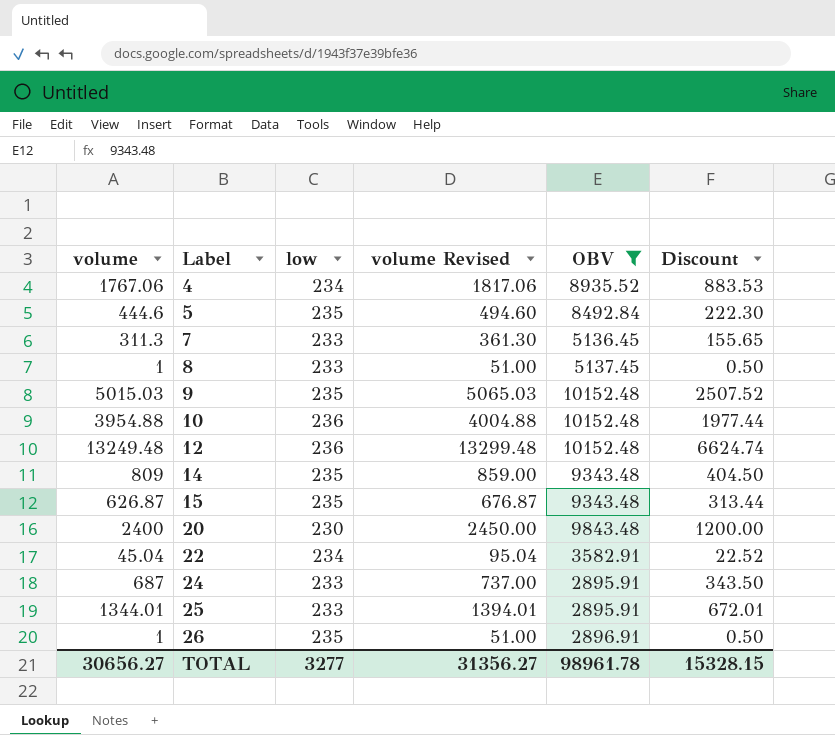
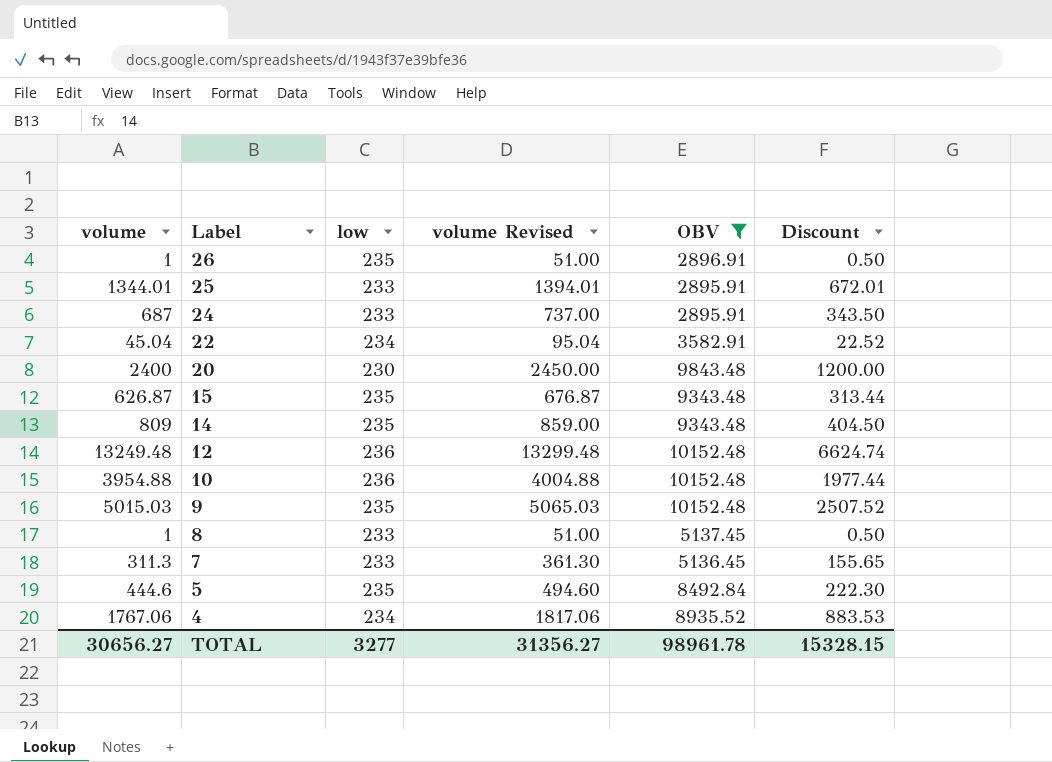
row order: Label ascending -> Label descending

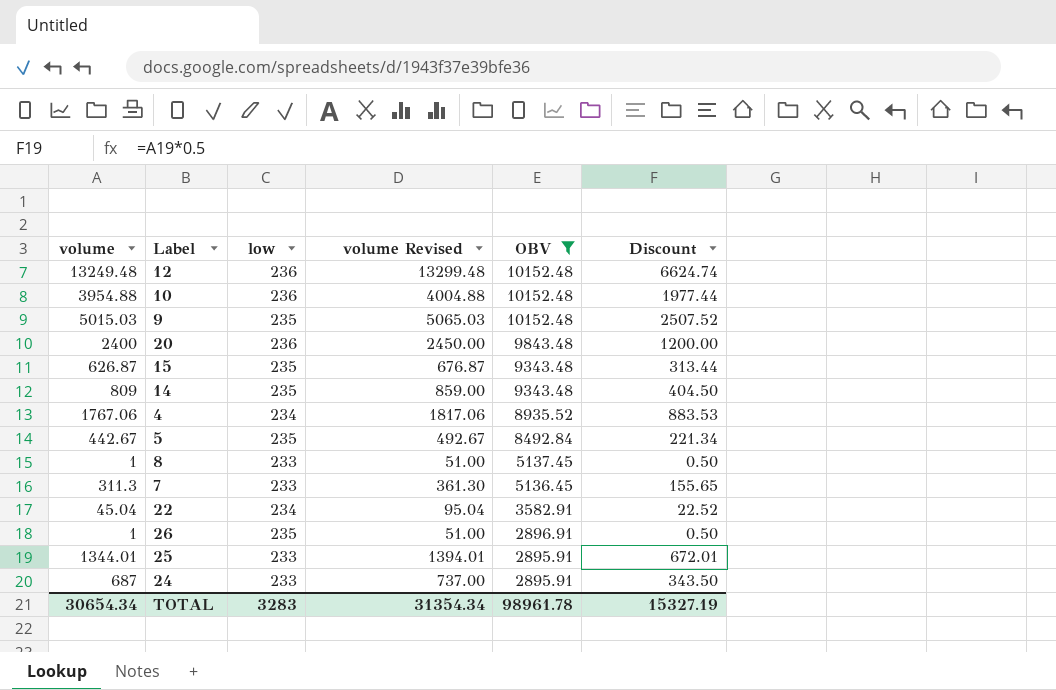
row order: Label descending -> OBV descending
20 | low: 230 -> 236
5 | volume: 444.6 -> 442.67
5 | volume Revised: 494.60 -> 492.67
5 | Discount: 222.30 -> 221.34
TOTAL | volume: 30656.27 -> 30654.34
TOTAL | low: 3277 -> 3283
TOTAL | volume Revised: 31356.27 -> 31354.34
TOTAL | Discount: 15328.15 -> 15327.19

